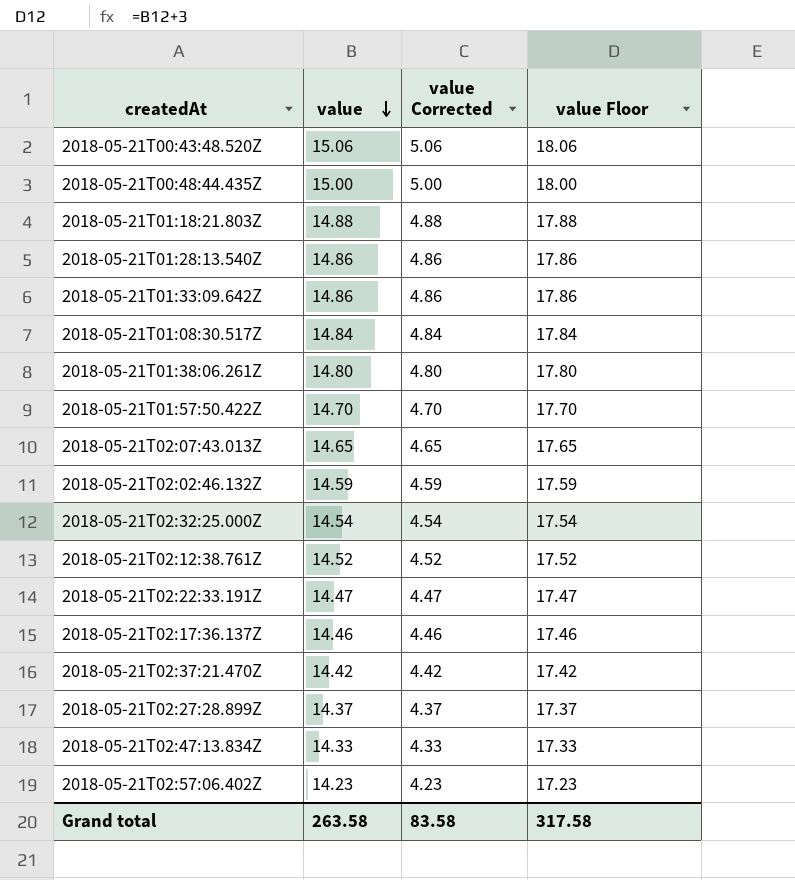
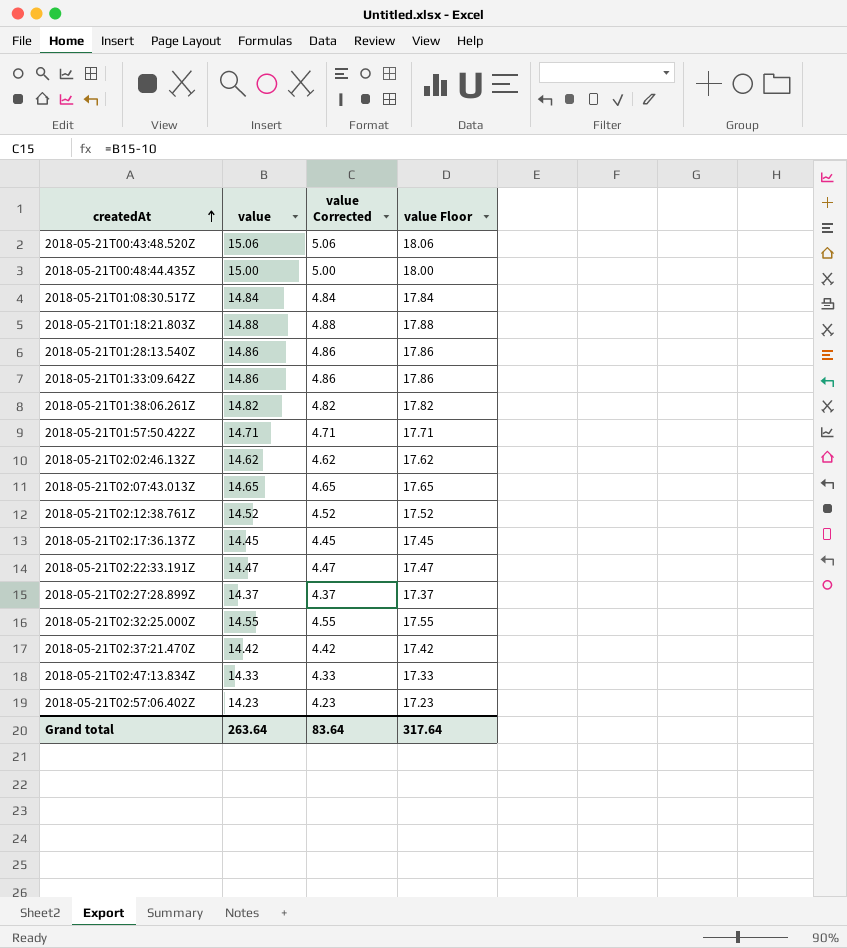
row order: value descending -> createdAt ascending
2018-05-21T01:38:06.261Z | value: 14.80 -> 14.82
2018-05-21T01:38:06.261Z | value Corrected: 4.80 -> 4.82
2018-05-21T01:38:06.261Z | value Floor: 17.80 -> 17.82
2018-05-21T01:57:50.422Z | value: 14.70 -> 14.71
2018-05-21T01:57:50.422Z | value Corrected: 4.70 -> 4.71
2018-05-21T01:57:50.422Z | value Floor: 17.70 -> 17.71
2018-05-21T02:02:46.132Z | value: 14.59 -> 14.62
2018-05-21T02:02:46.132Z | value Corrected: 4.59 -> 4.62
2018-05-21T02:02:46.132Z | value Floor: 17.59 -> 17.62
2018-05-21T02:17:36.137Z | value: 14.46 -> 14.45
2018-05-21T02:17:36.137Z | value Corrected: 4.46 -> 4.45
2018-05-21T02:17:36.137Z | value Floor: 17.46 -> 17.45
2018-05-21T02:32:25.000Z | value: 14.54 -> 14.55
2018-05-21T02:32:25.000Z | value Corrected: 4.54 -> 4.55
2018-05-21T02:32:25.000Z | value Floor: 17.54 -> 17.55
Grand total | value: 263.58 -> 263.64
Grand total | value Corrected: 83.58 -> 83.64
Grand total | value Floor: 317.58 -> 317.64

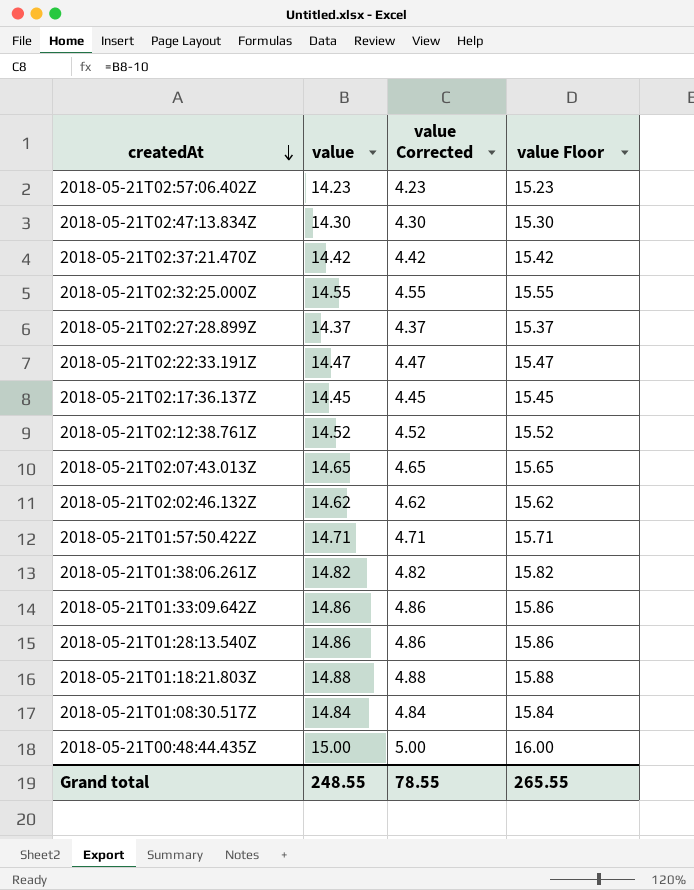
row order: createdAt ascending -> createdAt descending
column value Floor | formula: [value] + 3 -> [value] + 1
row 2018-05-21T00:43:48.520Z: 15.06 | 5.06 | 18.06 -> none
2018-05-21T02:47:13.834Z | value: 14.33 -> 14.30
2018-05-21T02:47:13.834Z | value Corrected: 4.33 -> 4.30
Grand total | value: 263.64 -> 248.55
Grand total | value Corrected: 83.64 -> 78.55
Grand total | value Floor: 317.64 -> 265.55

